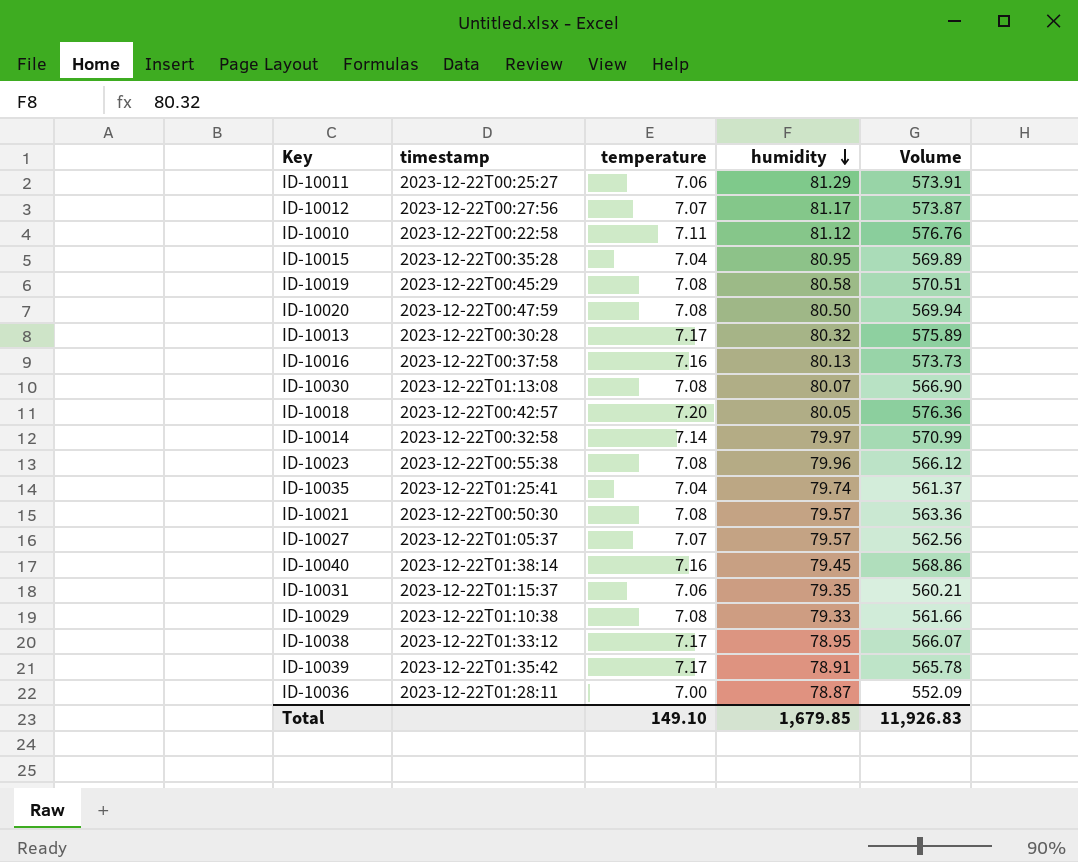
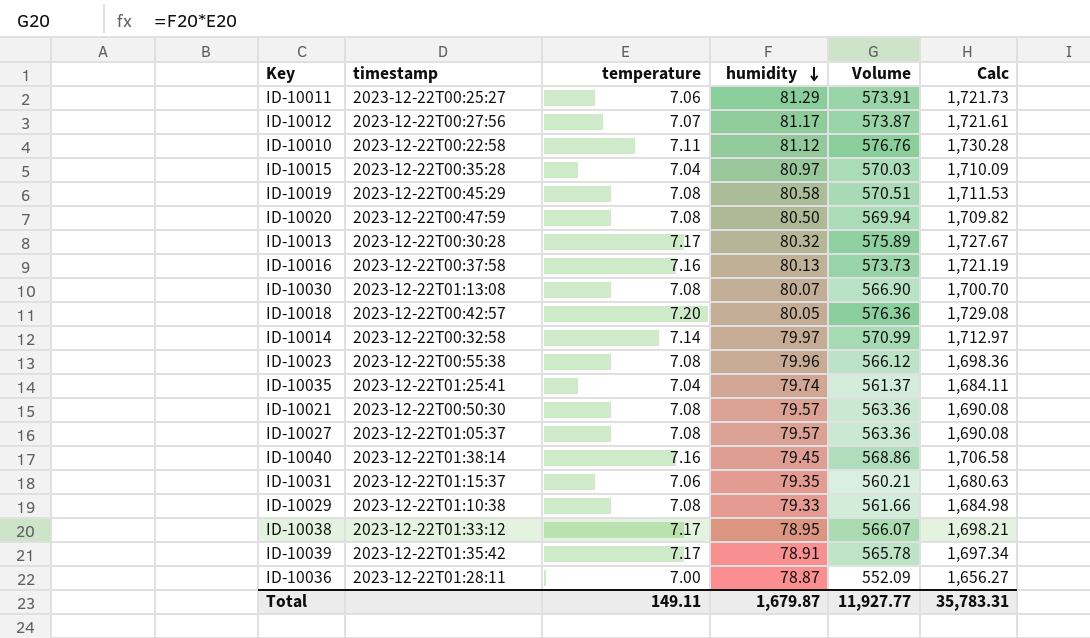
column Calc | formula: none -> [Volume] * 3
ID-10015 | humidity: 80.95 -> 80.97
ID-10015 | Volume: 569.89 -> 570.03
ID-10027 | temperature: 7.07 -> 7.08
ID-10027 | Volume: 562.56 -> 563.36
Total | temperature: 149.10 -> 149.11
Total | humidity: 1,679.85 -> 1,679.87
Total | Volume: 11,926.83 -> 11,927.77

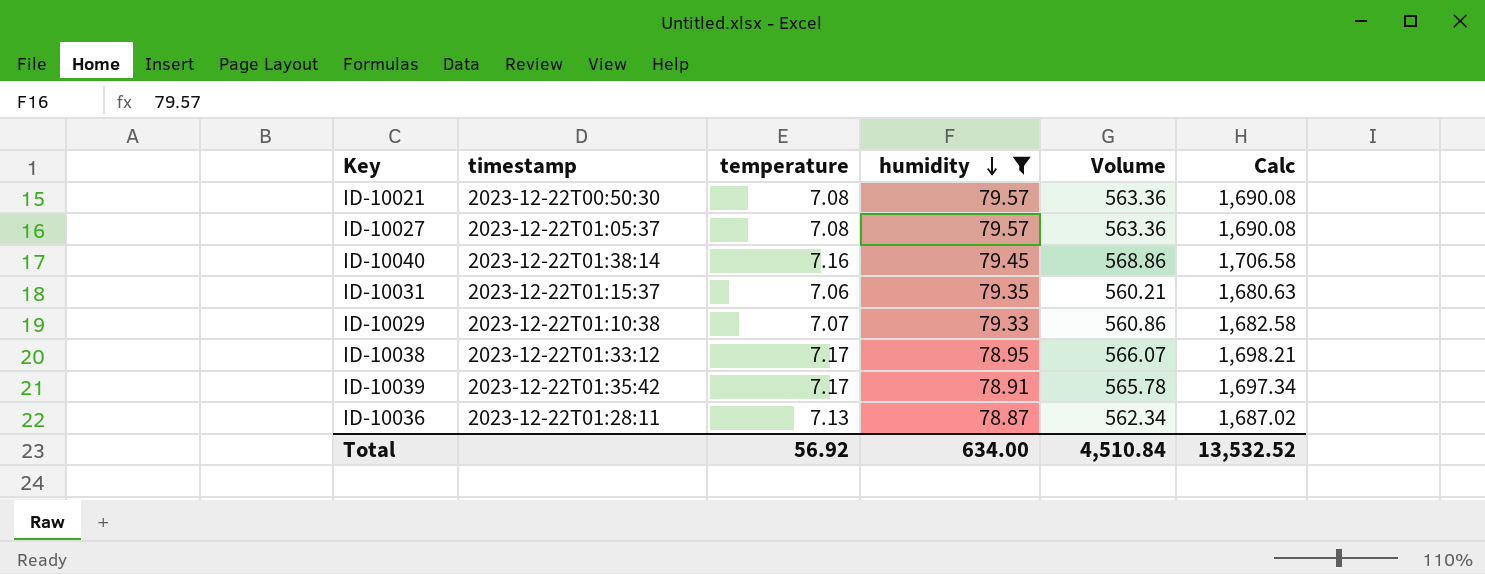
filter: none -> humidity <= 79.57
ID-10029 | temperature: 7.08 -> 7.07
ID-10029 | Volume: 561.66 -> 560.86
ID-10029 | Calc: 1,684.98 -> 1,682.58
ID-10036 | temperature: 7.00 -> 7.13
ID-10036 | Volume: 552.09 -> 562.34
ID-10036 | Calc: 1,656.27 -> 1,687.02
Total | temperature: 149.11 -> 56.92
Total | humidity: 1,679.87 -> 634.00
Total | Volume: 11,927.77 -> 4,510.84
Total | Calc: 35,783.31 -> 13,532.52

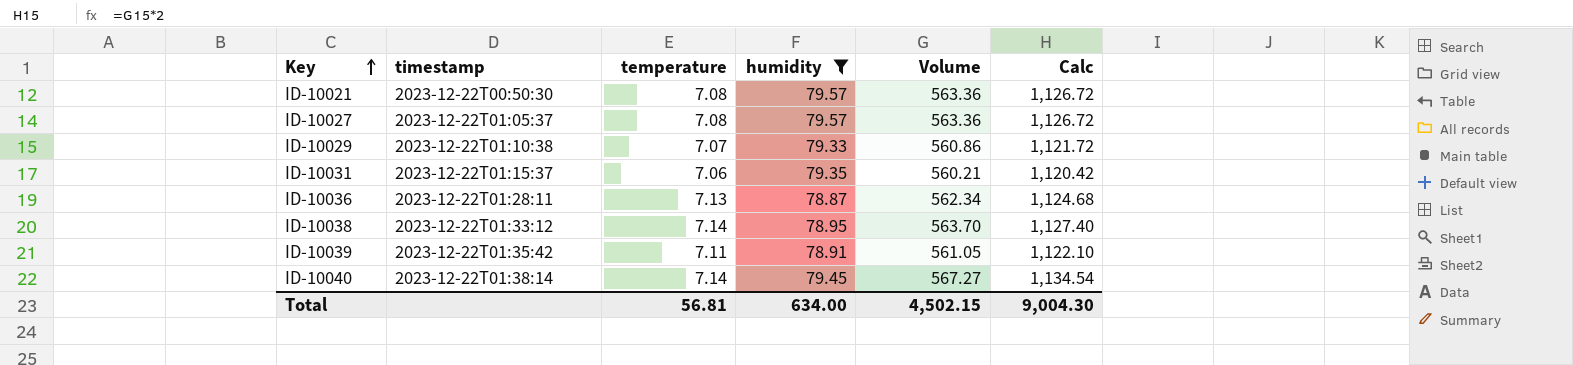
row order: humidity descending -> Key ascending
column Calc | formula: [Volume] * 3 -> [Volume] * 2
ID-10038 | temperature: 7.17 -> 7.14
ID-10038 | Volume: 566.07 -> 563.70
ID-10039 | temperature: 7.17 -> 7.11
ID-10039 | Volume: 565.78 -> 561.05
ID-10040 | temperature: 7.16 -> 7.14
ID-10040 | Volume: 568.86 -> 567.27
Total | temperature: 56.92 -> 56.81
Total | Volume: 4,510.84 -> 4,502.15
Total | Calc: 13,532.52 -> 9,004.30

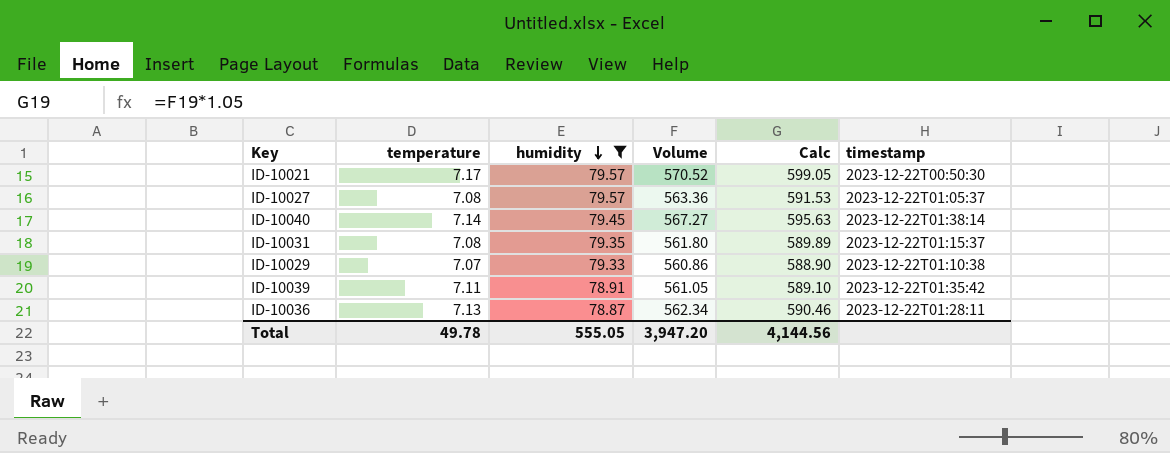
row order: Key ascending -> humidity descending
column Calc | formula: [Volume] * 2 -> [Volume] * 1.05
column timestamp | position: 2 -> 6
row ID-10038: 2023-12-22T01:33:12 | 7.14 | 78.95 | 563.70 | 1,127.40 -> none
ID-10021 | temperature: 7.08 -> 7.17
ID-10021 | Volume: 563.36 -> 570.52
ID-10031 | temperature: 7.06 -> 7.08
ID-10031 | Volume: 560.21 -> 561.80
Total | temperature: 56.81 -> 49.78
Total | humidity: 634.00 -> 555.05
Total | Volume: 4,502.15 -> 3,947.20
Total | Calc: 9,004.30 -> 4,144.56

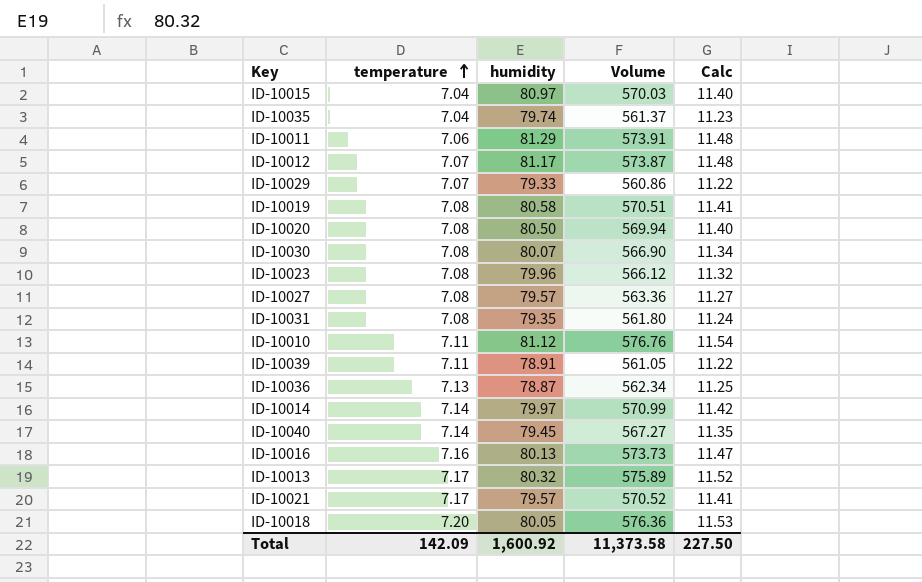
filter: humidity <= 79.57 -> none
row order: humidity descending -> temperature ascending
column timestamp | position: 6 -> none
column Calc | formula: [Volume] * 1.05 -> [Volume] * 0.02
Total | temperature: 49.78 -> 142.09
Total | humidity: 555.05 -> 1,600.92
Total | Volume: 3,947.20 -> 11,373.58
Total | Calc: 4,144.56 -> 227.50

